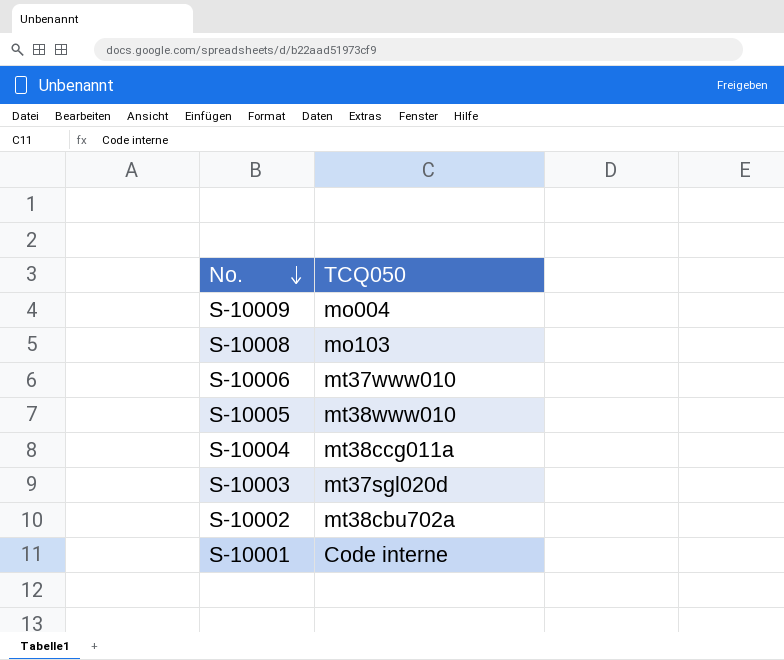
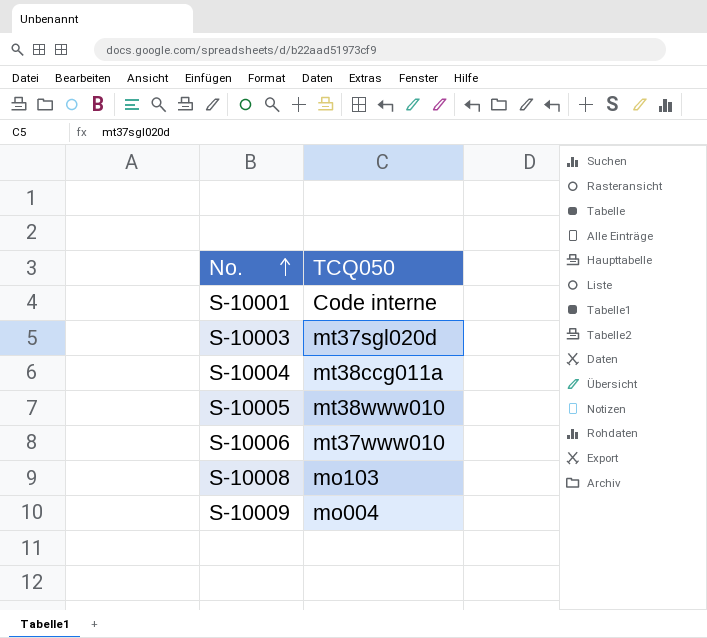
row order: No. descending -> No. ascending
row S-10002: mt38cbu702a -> none

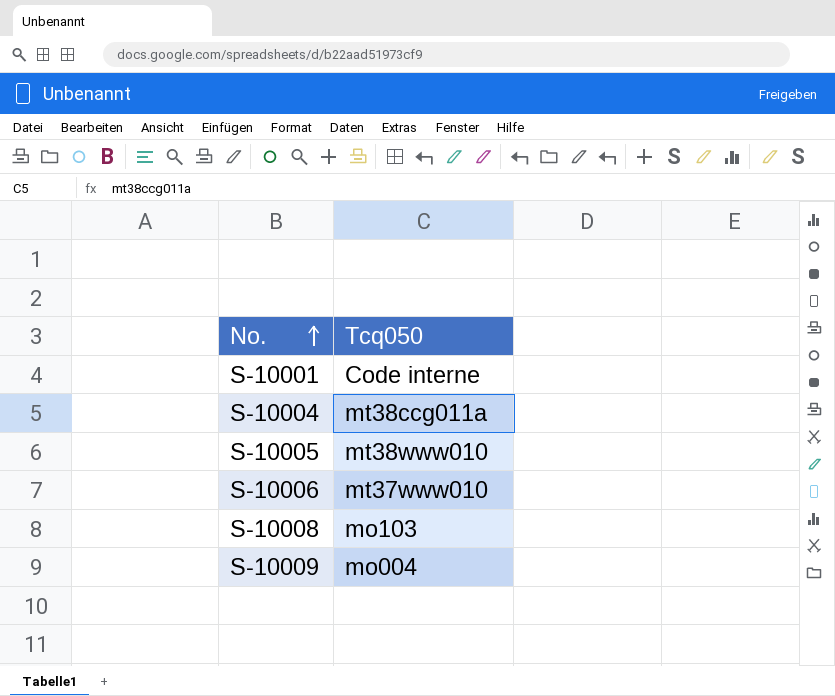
column name: TCQ050 -> Tcq050
row S-10003: mt37sgl020d -> none

